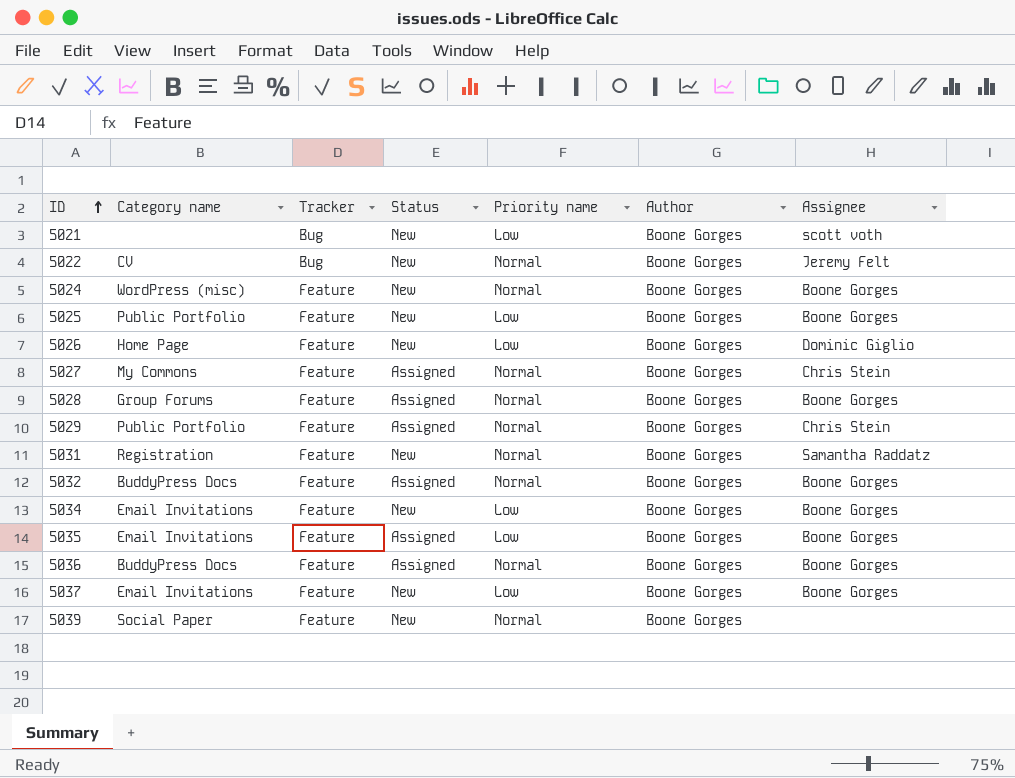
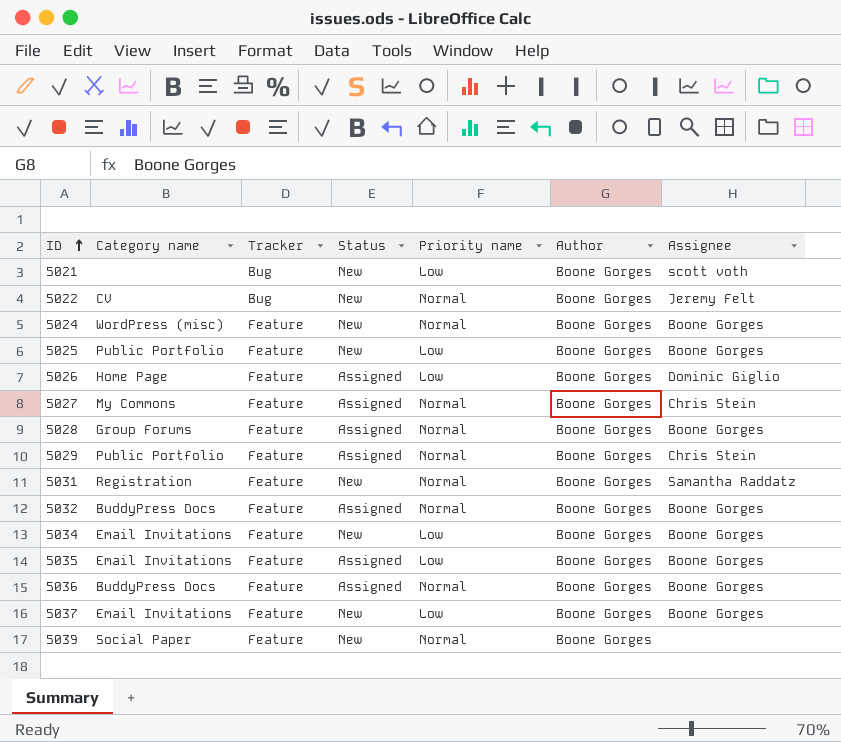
5026 | Status: New -> Assigned

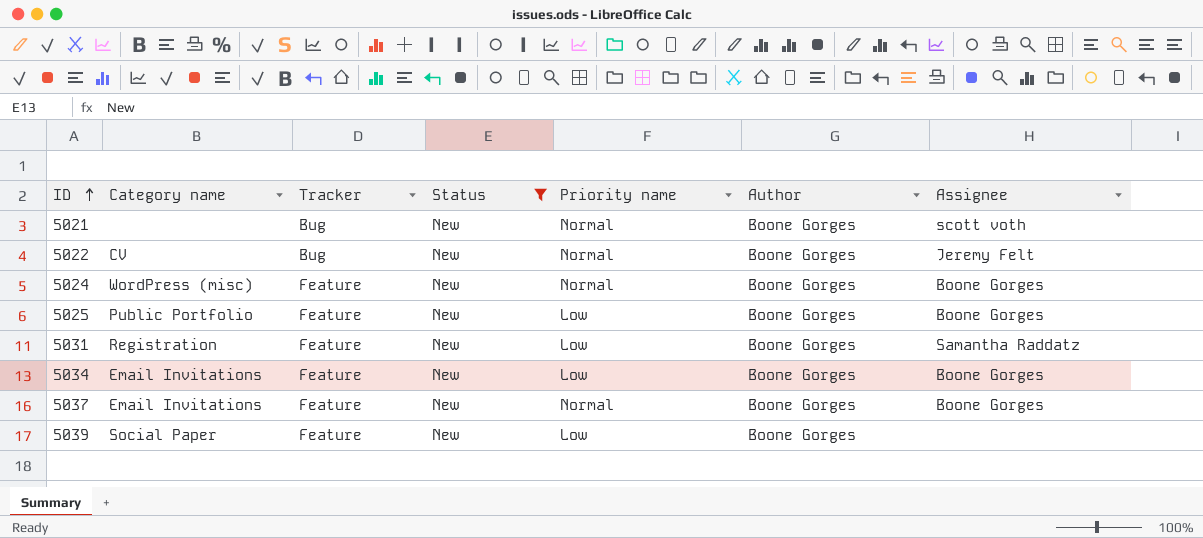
filter: none -> Status = New
5021 | Priority name: Low -> Normal
5031 | Priority name: Normal -> Low
5037 | Priority name: Low -> Normal
5039 | Priority name: Normal -> Low

